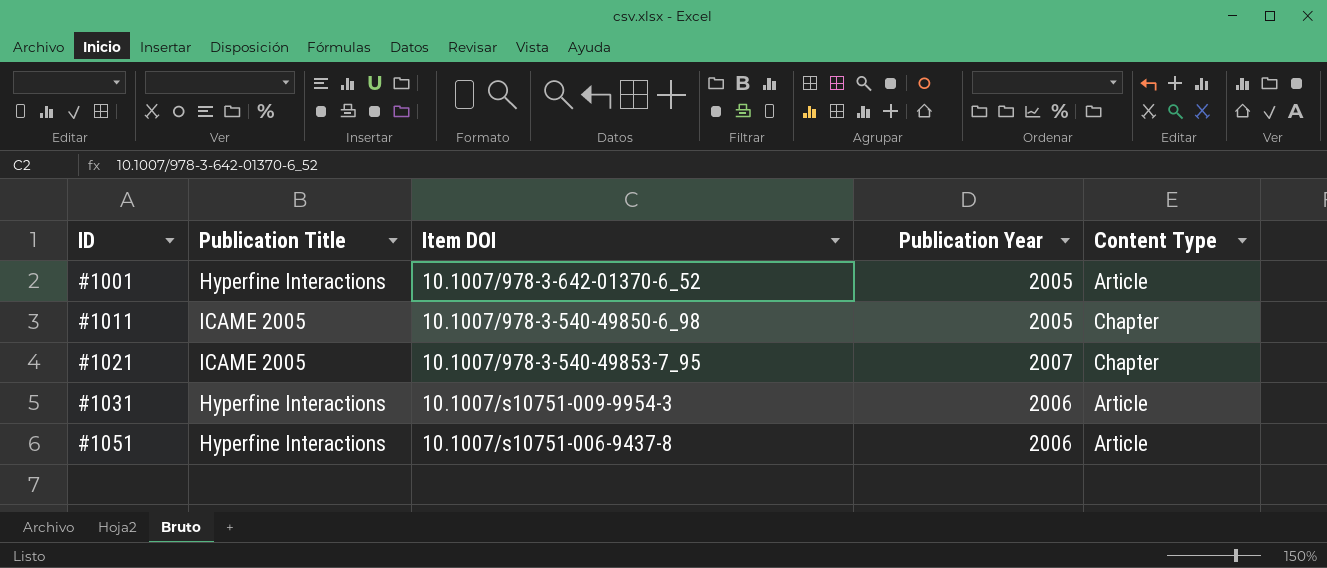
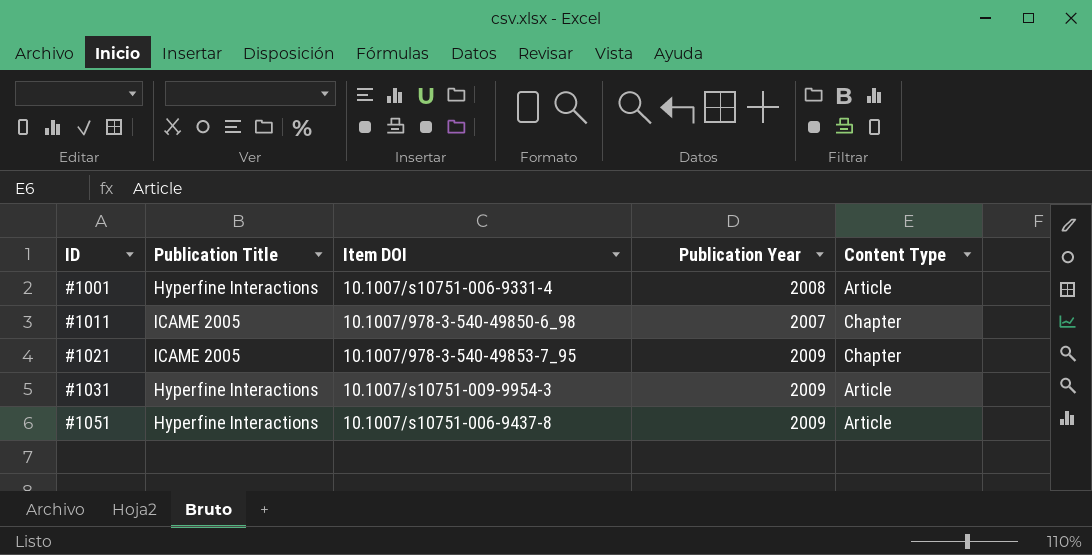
#1001 | Item DOI: 10.1007/978-3-642-01370-6_52 -> 10.1007/s10751-006-9331-4
#1001 | Publication Year: 2005 -> 2008
#1011 | Publication Year: 2005 -> 2007
#1021 | Publication Year: 2007 -> 2009
#1031 | Publication Year: 2006 -> 2009
#1051 | Publication Year: 2006 -> 2009

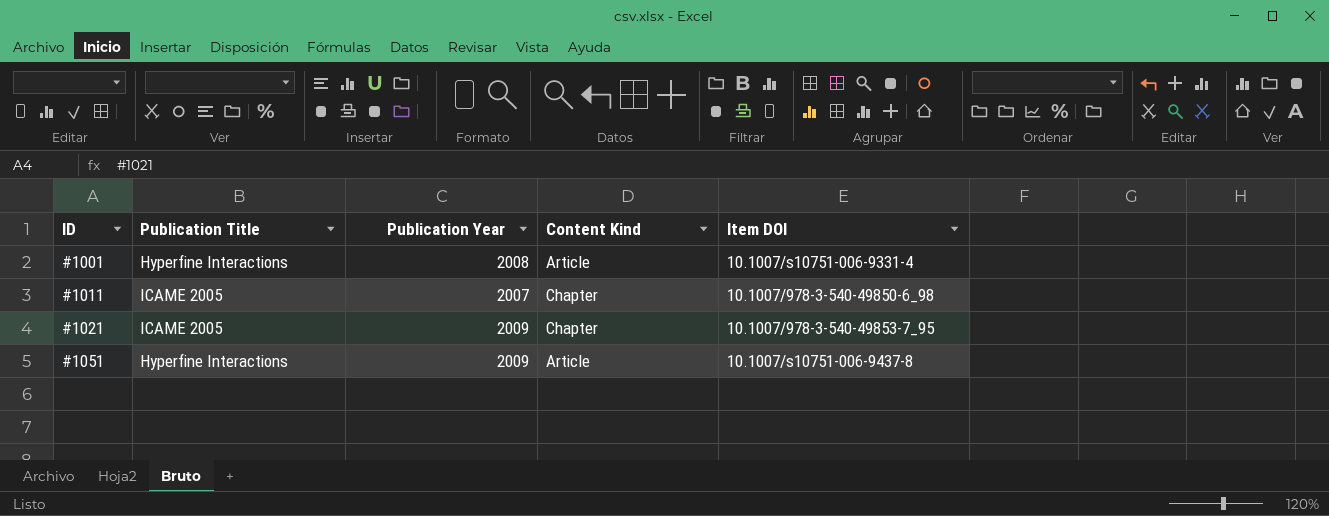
column name: Content Type -> Content Kind
column Item DOI | position: 3 -> 5
row #1031: Hyperfine Interactions | 10.1007/s10751-009-9954-3 | 2009 | Article -> none

